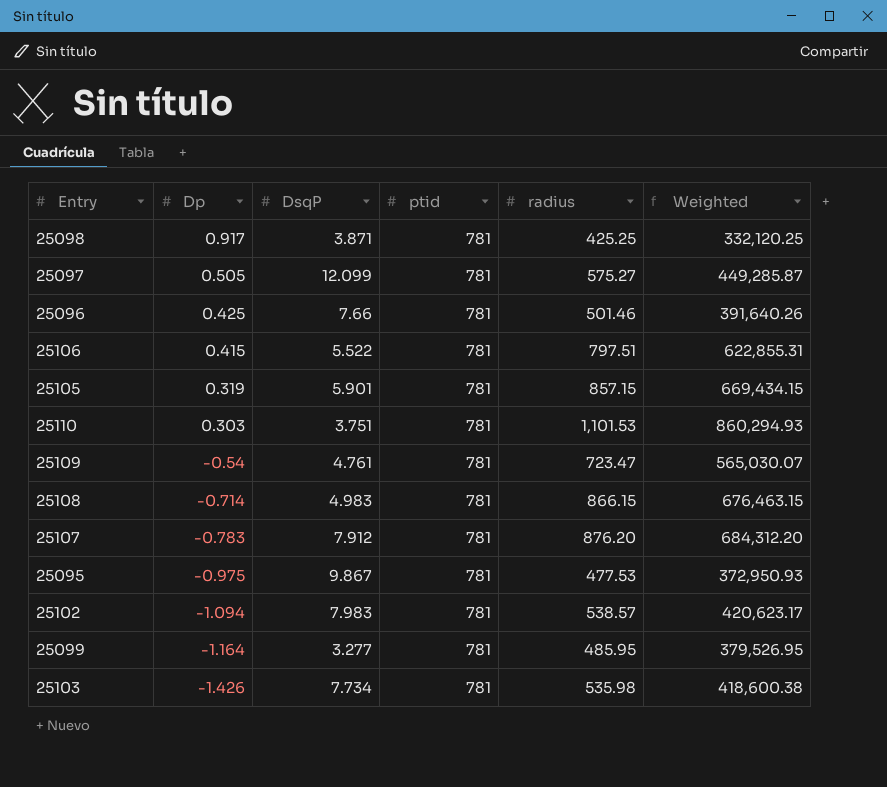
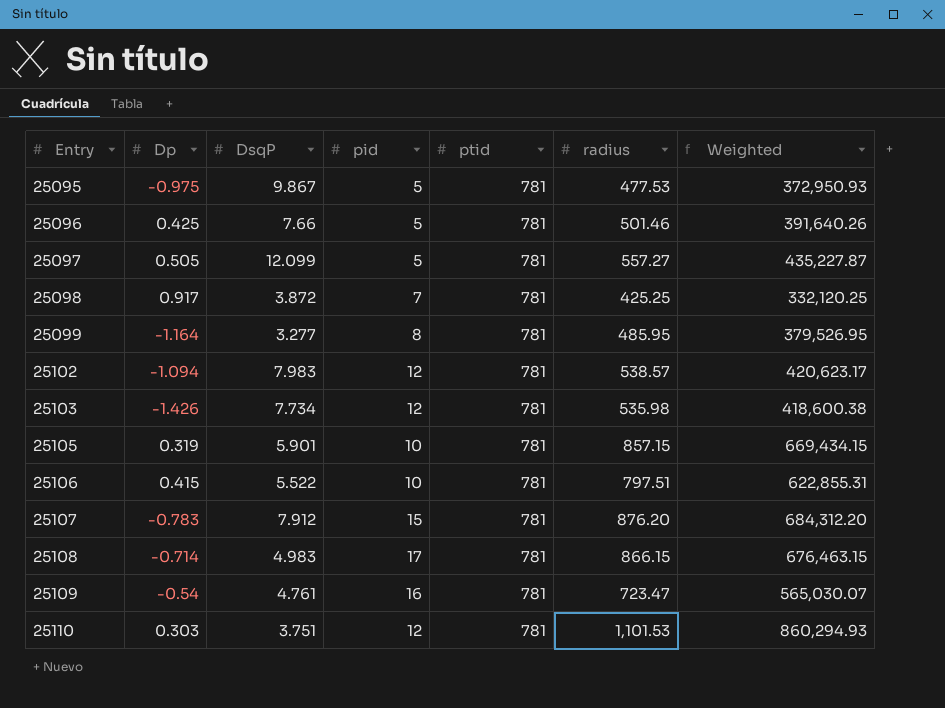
row order: Dp descending -> Entry ascending
column pid | position: none -> 4
25097 | radius: 575.27 -> 557.27
25097 | Weighted: 449,285.87 -> 435,227.87
25098 | DsqP: 3.871 -> 3.872

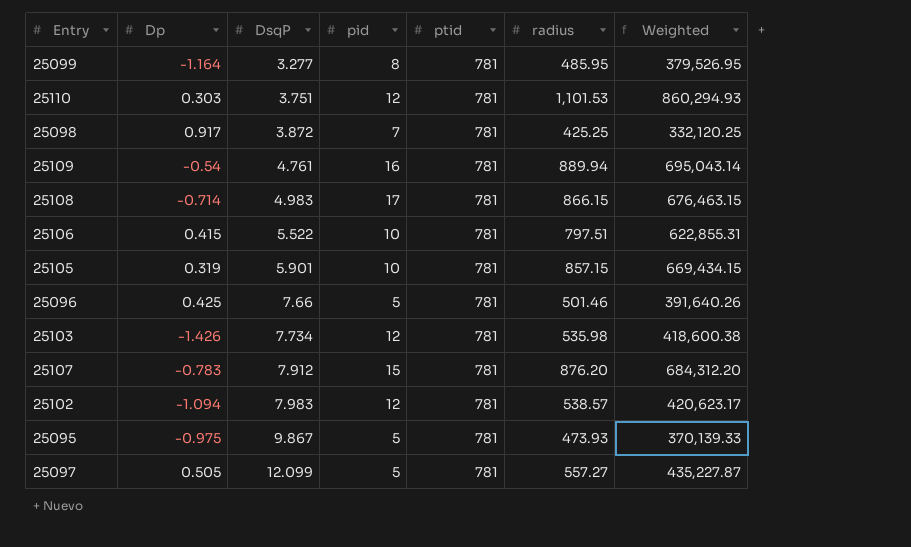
row order: Entry ascending -> DsqP ascending
25109 | radius: 723.47 -> 889.94
25109 | Weighted: 565,030.07 -> 695,043.14
25095 | radius: 477.53 -> 473.93
25095 | Weighted: 372,950.93 -> 370,139.33

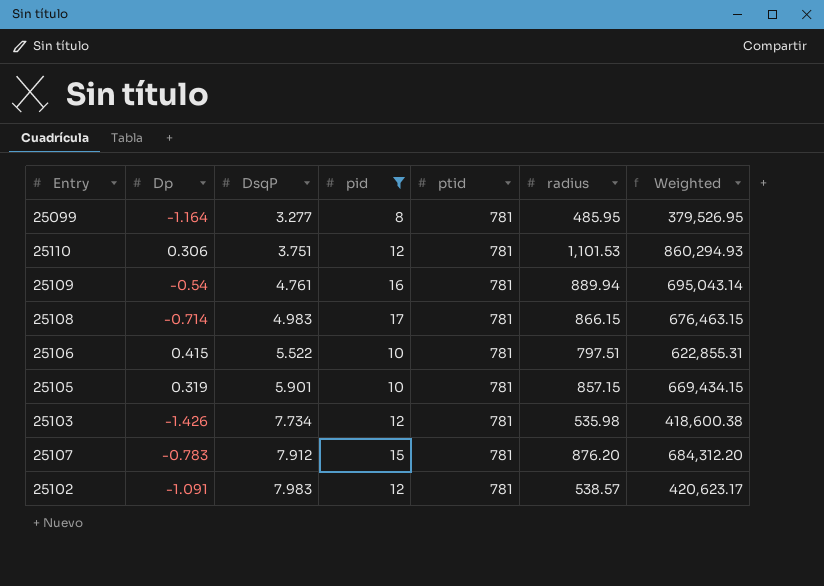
filter: none -> pid >= 8
25110 | Dp: 0.303 -> 0.306
25102 | Dp: -1.094 -> -1.091

